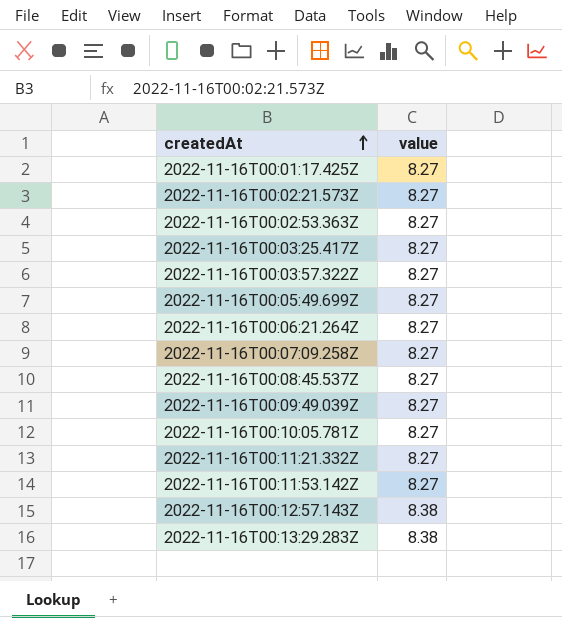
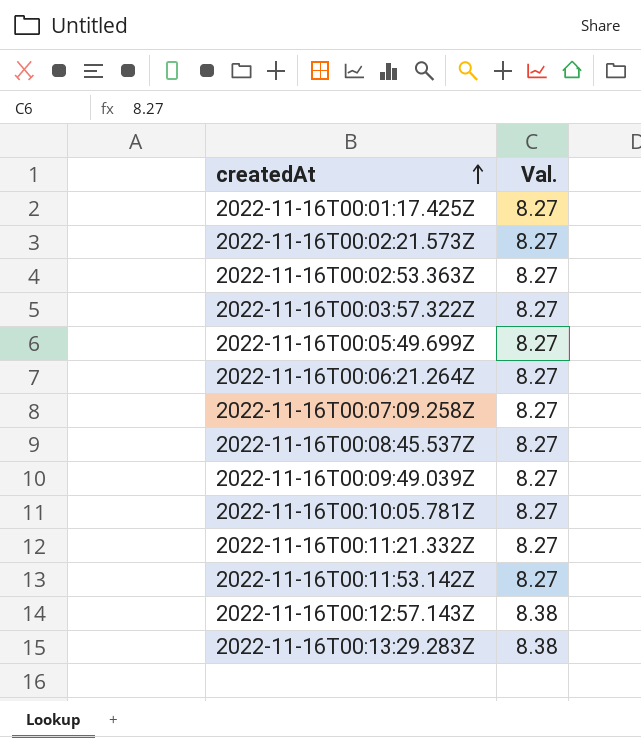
column name: value -> Val.
row 2022-11-16T00:03:25.417Z: 8.27 -> none

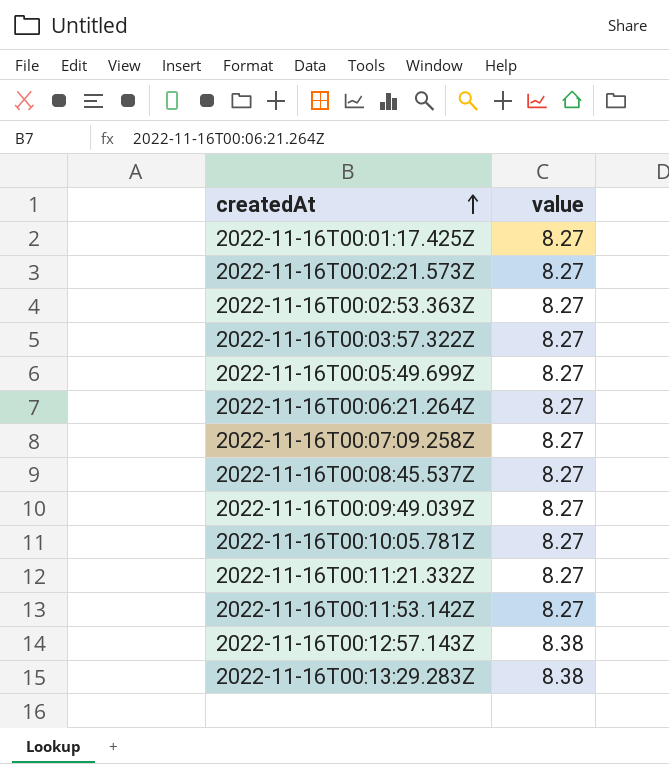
column name: Val. -> value

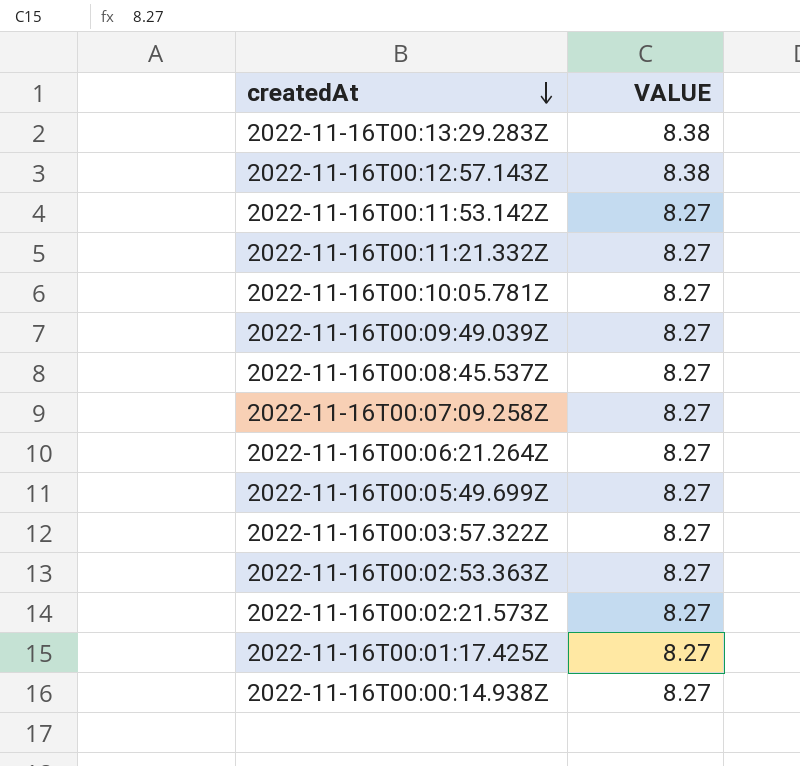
row order: createdAt ascending -> createdAt descending
column name: value -> VALUE
row 2022-11-16T00:00:14.938Z: none -> 8.27

